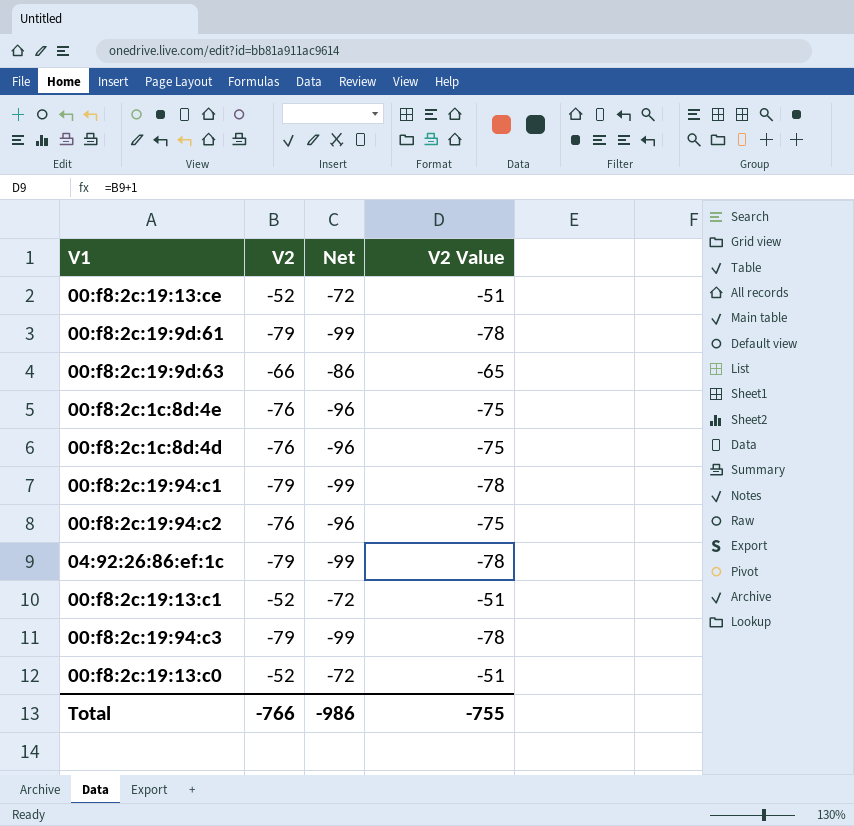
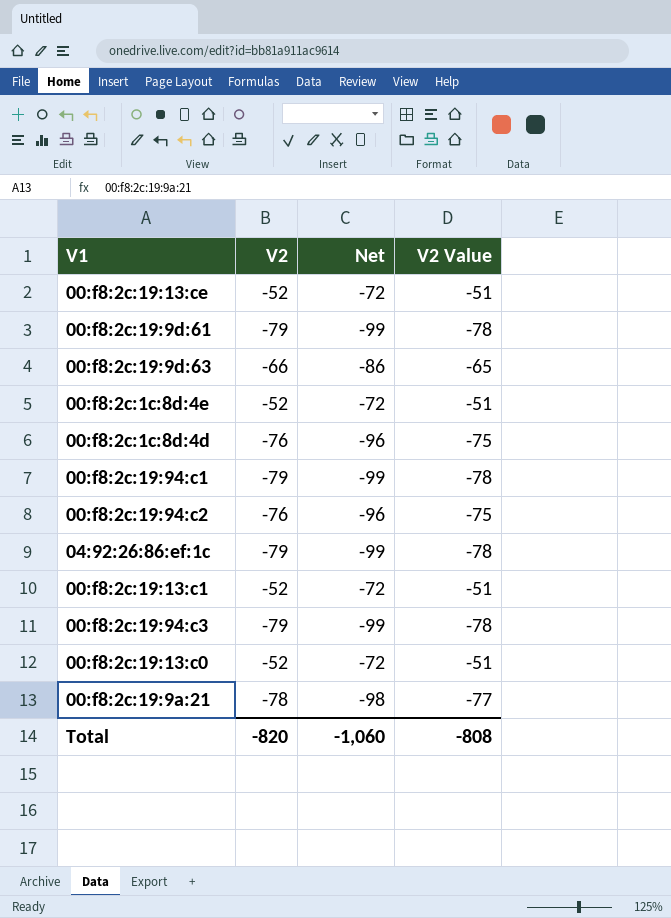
00:f8:2c:1c:8d:4e | V2: -76 -> -52
00:f8:2c:1c:8d:4e | Net: -96 -> -72
00:f8:2c:1c:8d:4e | V2 Value: -75 -> -51
row 00:f8:2c:19:9a:21: none -> -78 | -98 | -77
Total | V2: -766 -> -820
Total | Net: -986 -> -1,060
Total | V2 Value: -755 -> -808

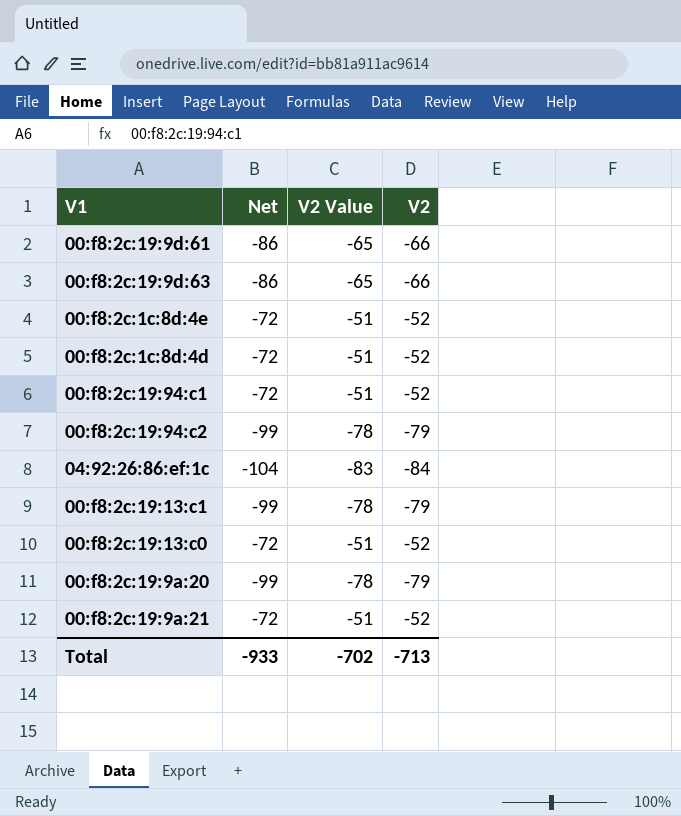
column V2 | position: 2 -> 4
row 00:f8:2c:19:13:ce: -52 | -72 | -51 -> none
row 00:f8:2c:19:94:c3: -79 | -99 | -78 -> none
00:f8:2c:19:9d:61 | Net: -99 -> -86
00:f8:2c:19:9d:61 | V2 Value: -78 -> -65
00:f8:2c:19:9d:61 | V2: -79 -> -66
00:f8:2c:1c:8d:4d | Net: -96 -> -72
00:f8:2c:1c:8d:4d | V2 Value: -75 -> -51
00:f8:2c:1c:8d:4d | V2: -76 -> -52
00:f8:2c:19:94:c1 | Net: -99 -> -72
00:f8:2c:19:94:c1 | V2 Value: -78 -> -51
00:f8:2c:19:94:c1 | V2: -79 -> -52
00:f8:2c:19:94:c2 | Net: -96 -> -99
00:f8:2c:19:94:c2 | V2 Value: -75 -> -78
00:f8:2c:19:94:c2 | V2: -76 -> -79
04:92:26:86:ef:1c | Net: -99 -> -104
04:92:26:86:ef:1c | V2 Value: -78 -> -83
04:92:26:86:ef:1c | V2: -79 -> -84
00:f8:2c:19:13:c1 | Net: -72 -> -99
00:f8:2c:19:13:c1 | V2 Value: -51 -> -78
00:f8:2c:19:13:c1 | V2: -52 -> -79
row 00:f8:2c:19:9a:20: none -> -99 | -78 | -79
00:f8:2c:19:9a:21 | Net: -98 -> -72
00:f8:2c:19:9a:21 | V2 Value: -77 -> -51
00:f8:2c:19:9a:21 | V2: -78 -> -52
Total | Net: -1,060 -> -933
Total | V2 Value: -808 -> -702
Total | V2: -820 -> -713

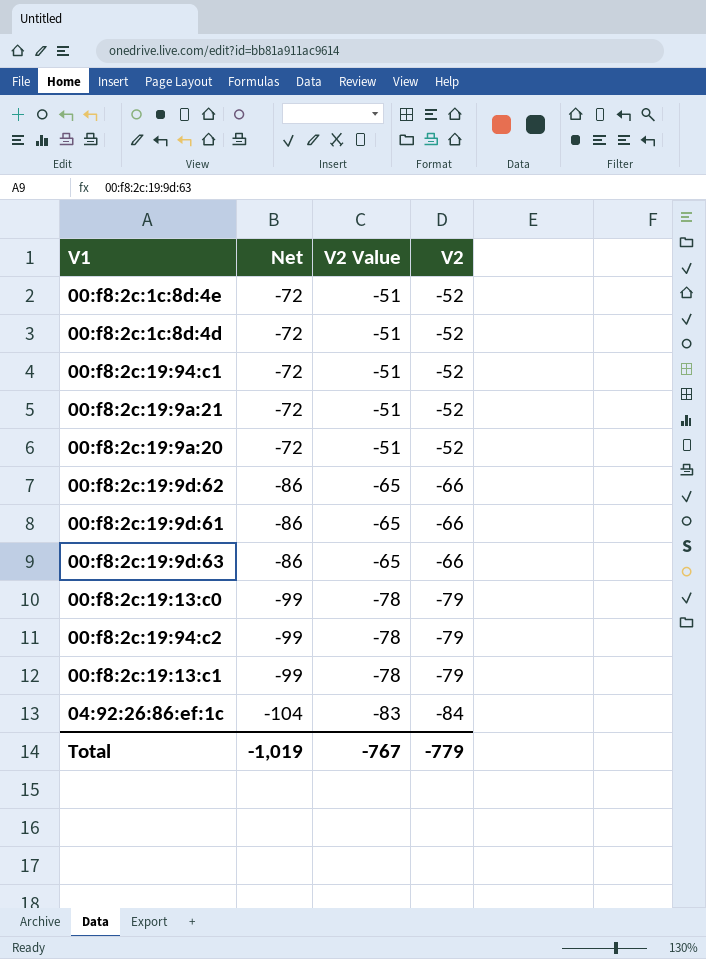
row order: none -> Net descending
00:f8:2c:19:9a:20 | Net: -99 -> -72
00:f8:2c:19:9a:20 | V2 Value: -78 -> -51
00:f8:2c:19:9a:20 | V2: -79 -> -52
row 00:f8:2c:19:9d:62: none -> -86 | -65 | -66
00:f8:2c:19:13:c0 | Net: -72 -> -99
00:f8:2c:19:13:c0 | V2 Value: -51 -> -78
00:f8:2c:19:13:c0 | V2: -52 -> -79
Total | Net: -933 -> -1,019
Total | V2 Value: -702 -> -767
Total | V2: -713 -> -779

